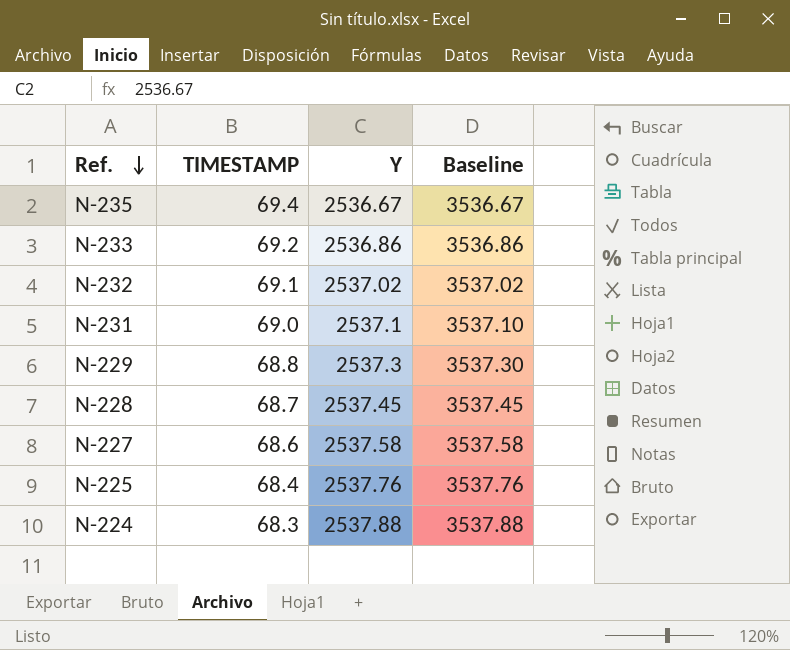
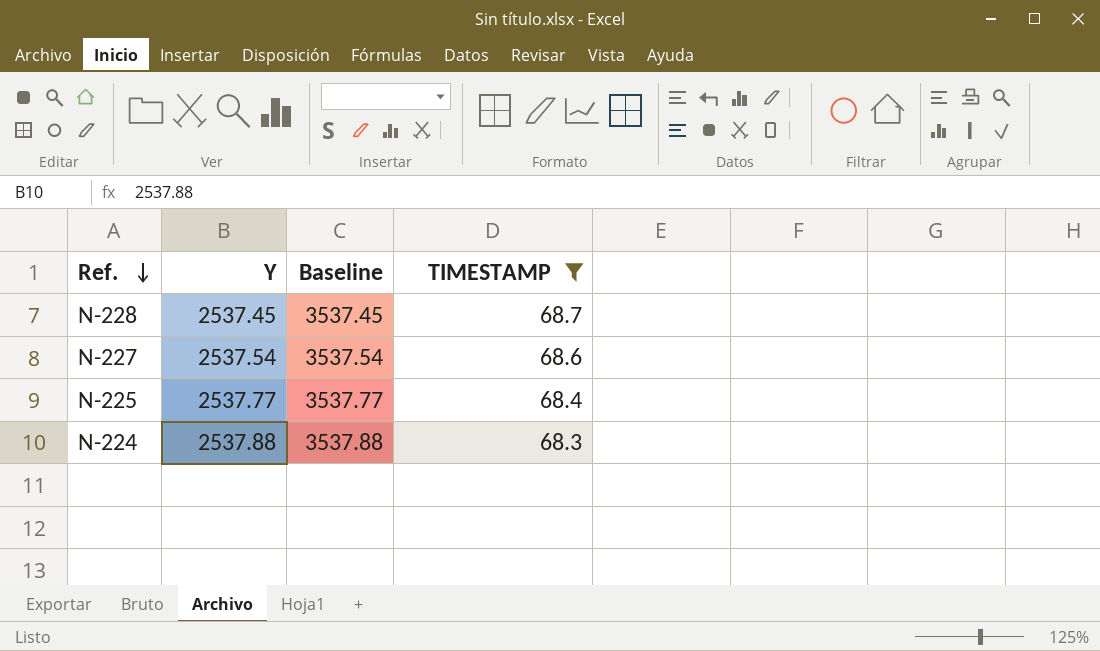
filter: none -> TIMESTAMP <= 68.7
column TIMESTAMP | position: 2 -> 4
N-227 | Y: 2537.58 -> 2537.54
N-227 | Baseline: 3537.58 -> 3537.54
N-225 | Y: 2537.76 -> 2537.77
N-225 | Baseline: 3537.76 -> 3537.77

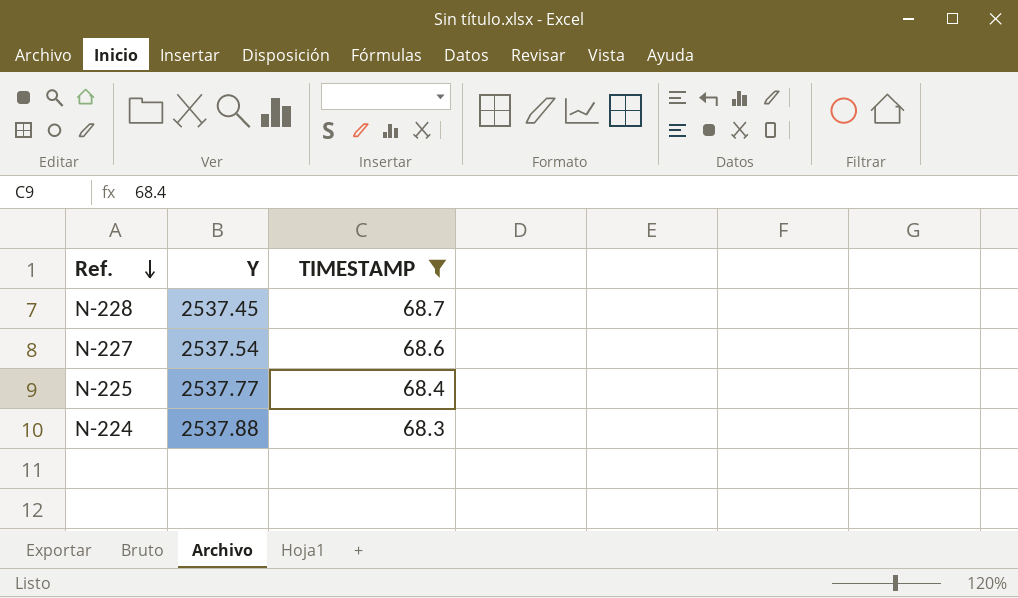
column Baseline | formula: [Y] + 1000 -> none

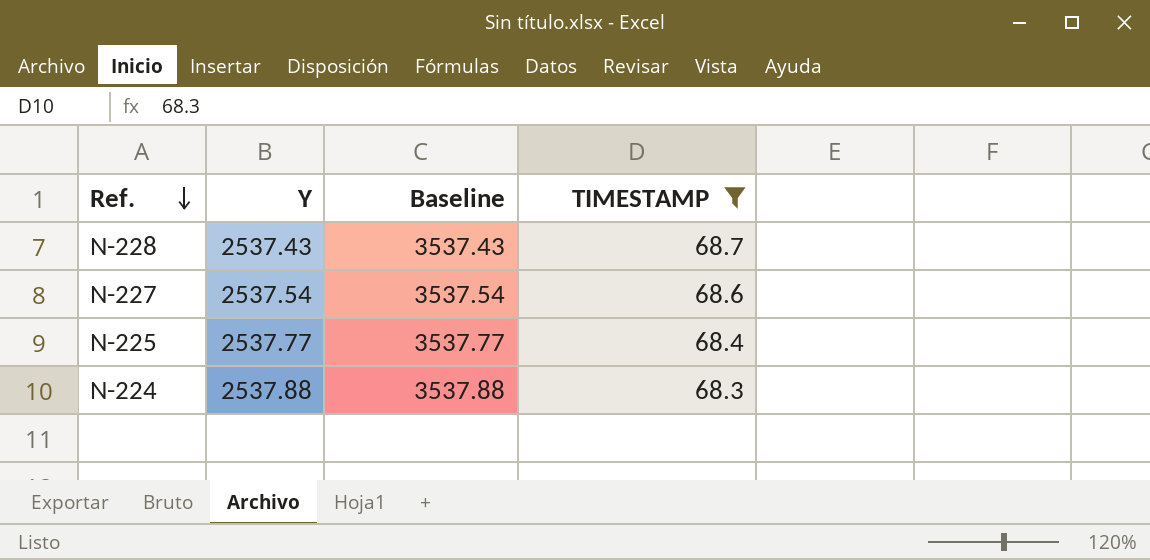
column Baseline | formula: none -> [Y] + 1000
N-228 | Y: 2537.45 -> 2537.43

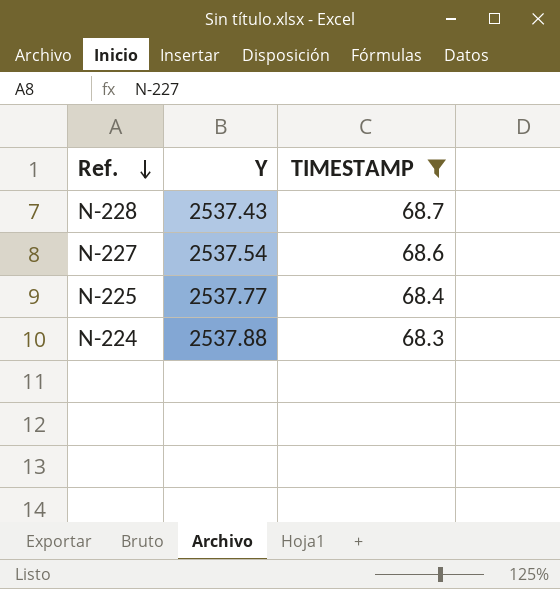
column Baseline | formula: [Y] + 1000 -> none

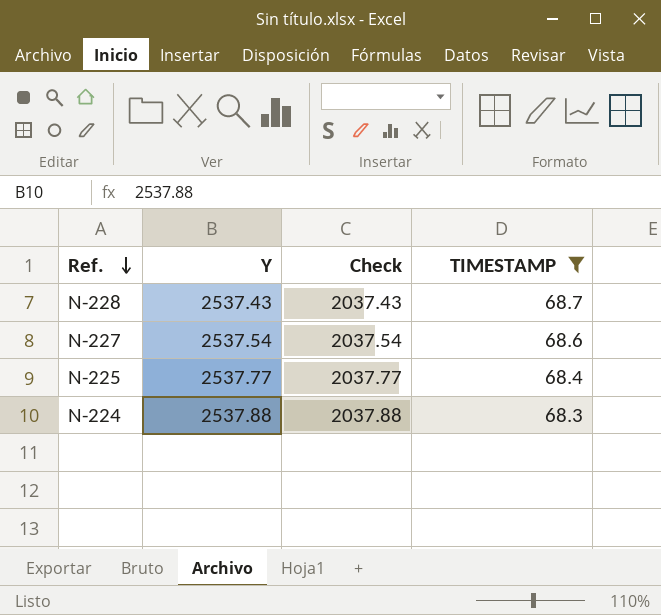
column Check | formula: none -> [Y] - 500

